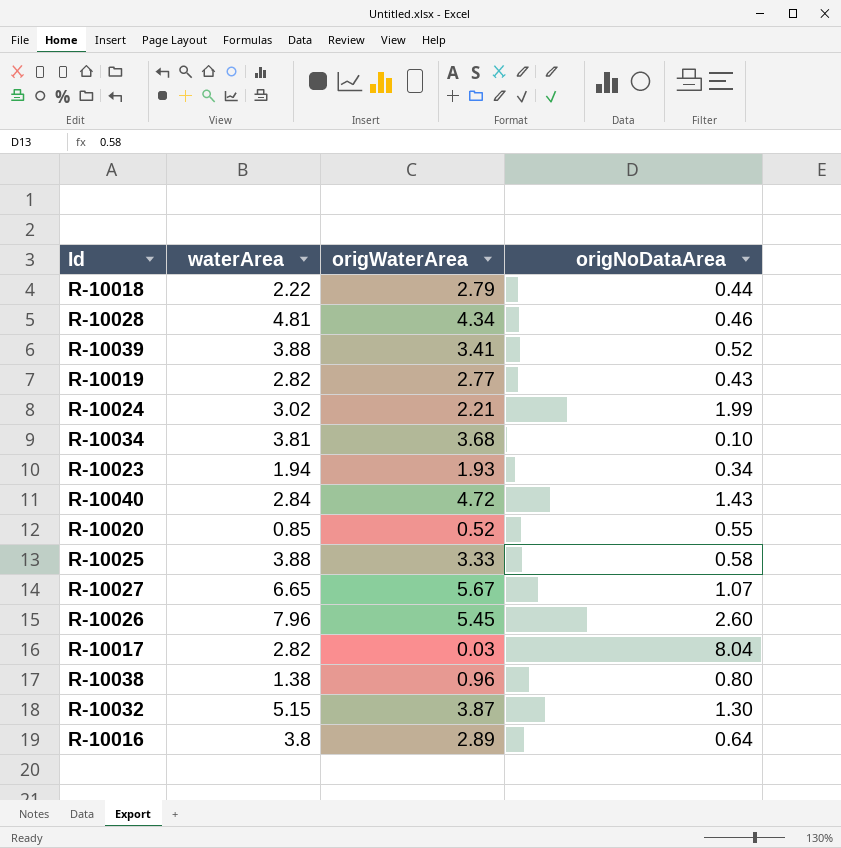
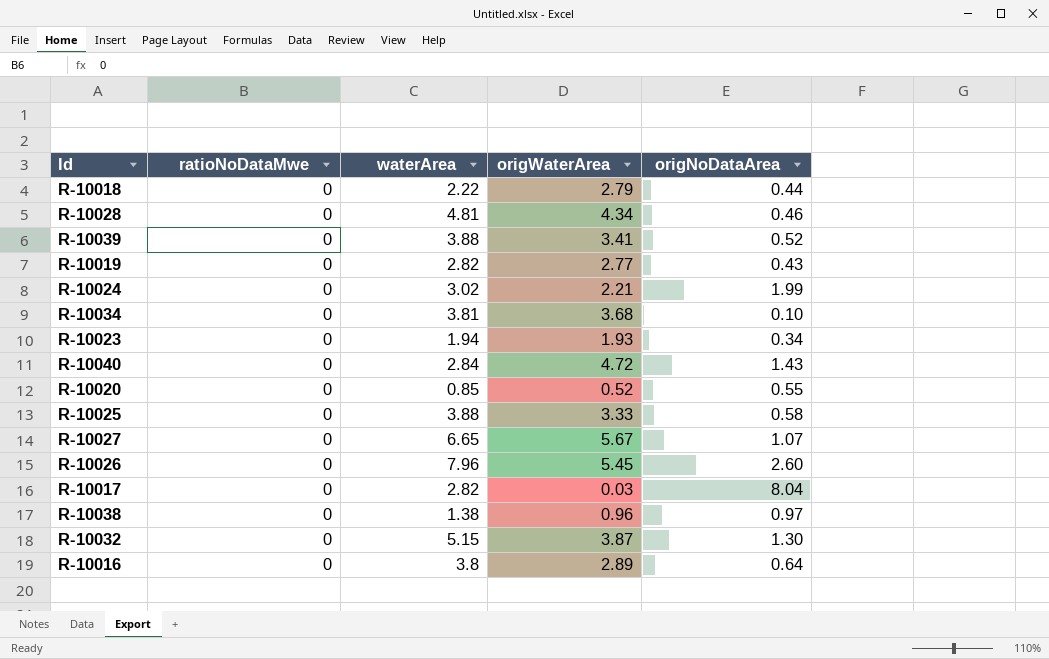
column ratioNoDataMwe | position: none -> 2
R-10038 | origNoDataArea: 0.80 -> 0.97

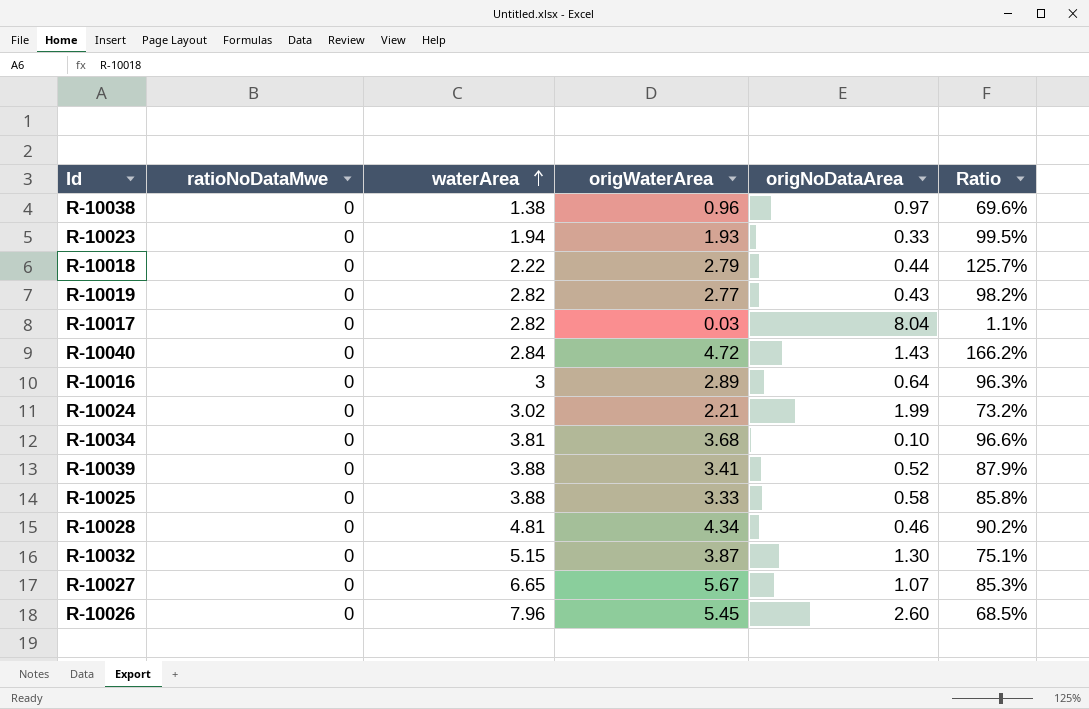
row order: none -> waterArea ascending
column Ratio | formula: none -> [origWaterArea] / [waterArea]
row R-10020: 0 | 0.85 | 0.52 | 0.55 -> none
R-10023 | origNoDataArea: 0.34 -> 0.33
R-10016 | waterArea: 3.8 -> 3

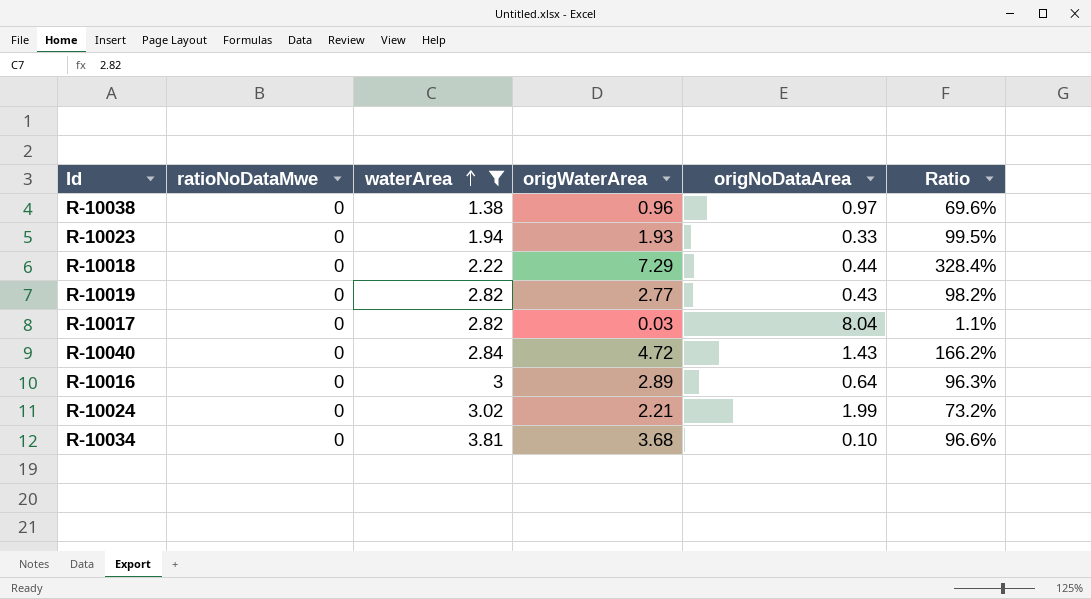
filter: none -> waterArea <= 3.81
R-10018 | origWaterArea: 2.79 -> 7.29
R-10018 | Ratio: 125.7% -> 328.4%

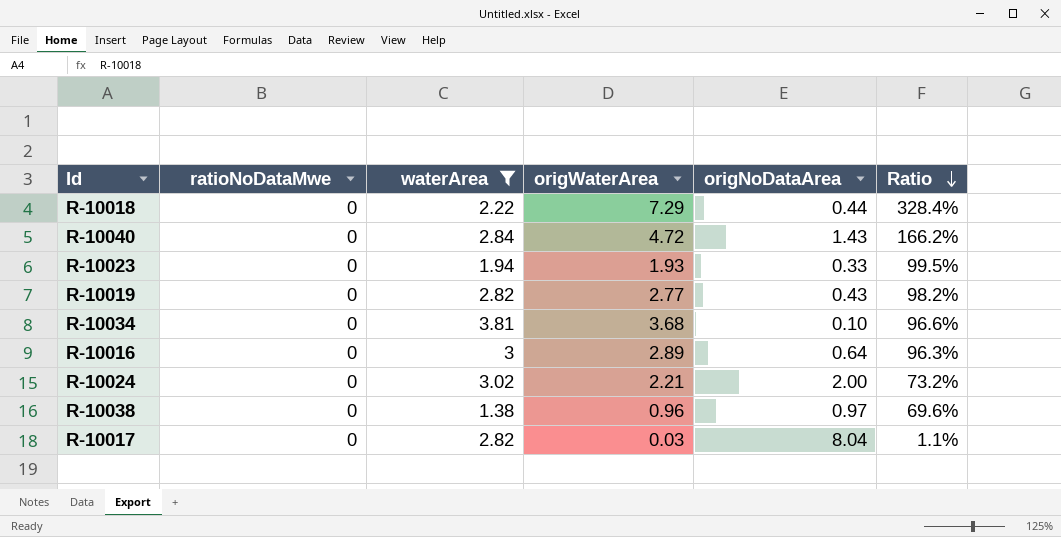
row order: waterArea ascending -> Ratio descending
R-10024 | origNoDataArea: 1.99 -> 2.00

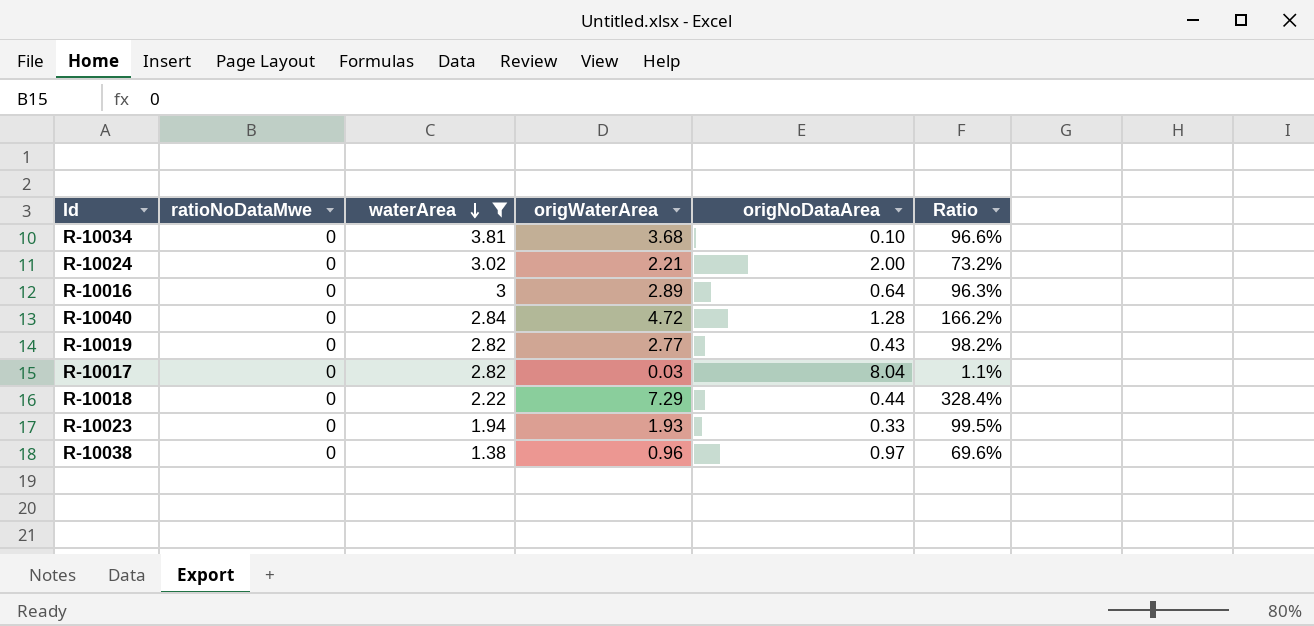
row order: Ratio descending -> waterArea descending
R-10040 | origNoDataArea: 1.43 -> 1.28

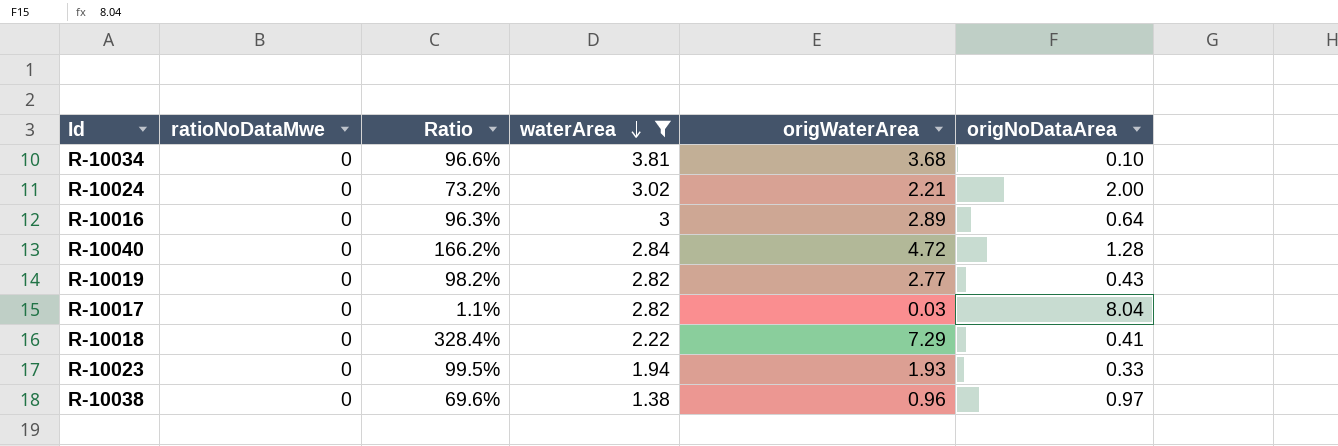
column Ratio | position: 6 -> 3
R-10018 | origNoDataArea: 0.44 -> 0.41

